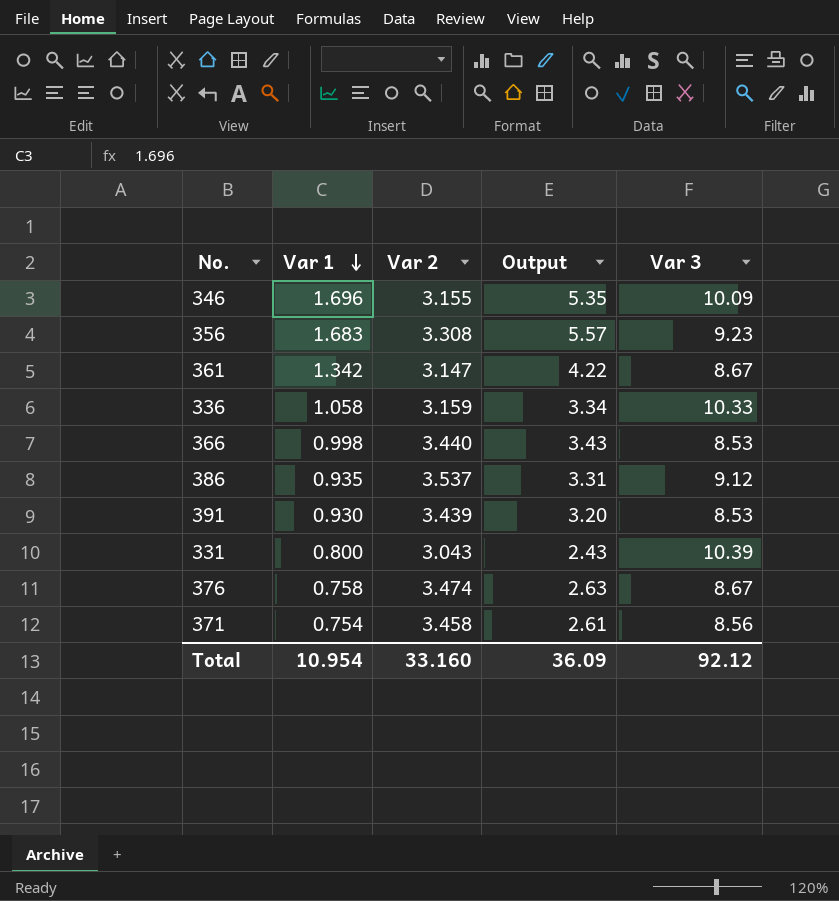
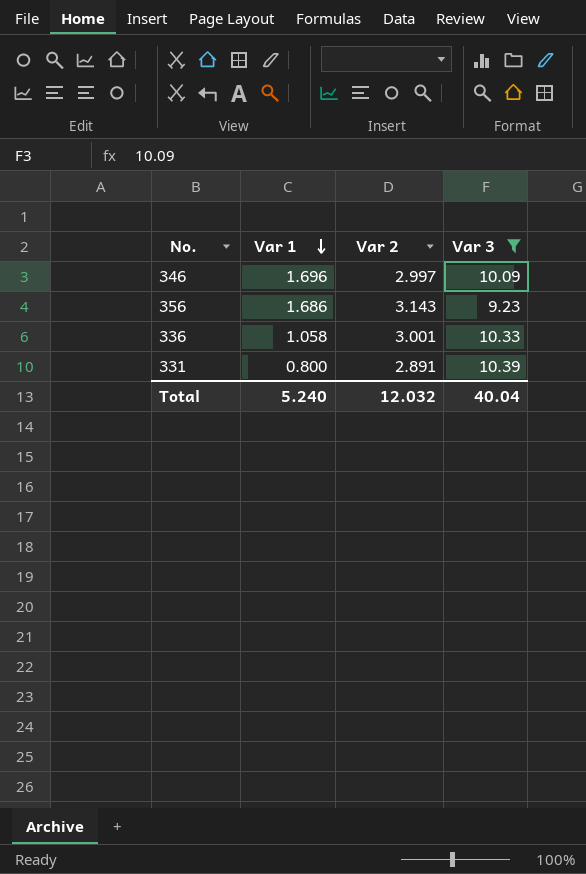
filter: none -> Var 3 >= 9.23
column Output | formula: [Var 1] * [Var 2] -> none
346 | Var 2: 3.155 -> 2.997
356 | Var 1: 1.683 -> 1.686
356 | Var 2: 3.308 -> 3.143
336 | Var 2: 3.159 -> 3.001
331 | Var 2: 3.043 -> 2.891
Total | Var 1: 10.954 -> 5.240
Total | Var 2: 33.160 -> 12.032
Total | Var 3: 92.12 -> 40.04

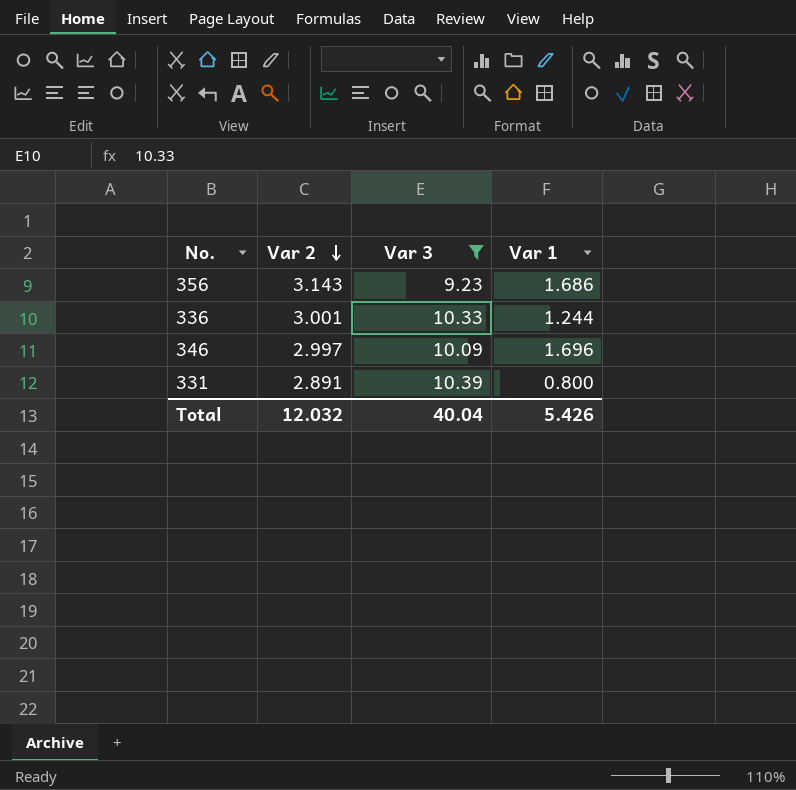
row order: Var 1 descending -> Var 2 descending
column Var 1 | position: 2 -> 4
336 | Var 1: 1.058 -> 1.244
Total | Var 1: 5.240 -> 5.426

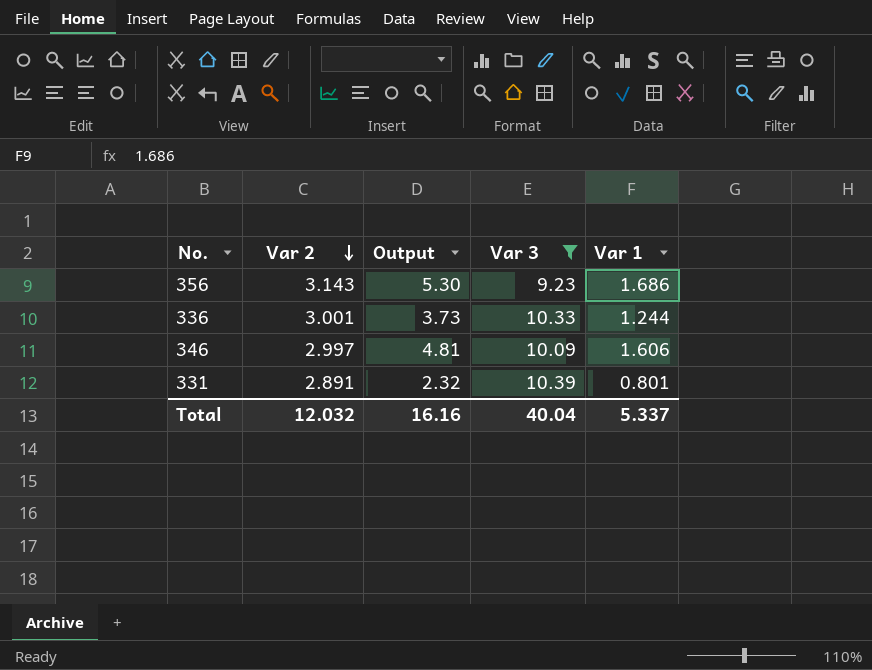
column Output | formula: none -> [Var 2] * [Var 1]
346 | Var 1: 1.696 -> 1.606
331 | Var 1: 0.800 -> 0.801
Total | Var 1: 5.426 -> 5.337

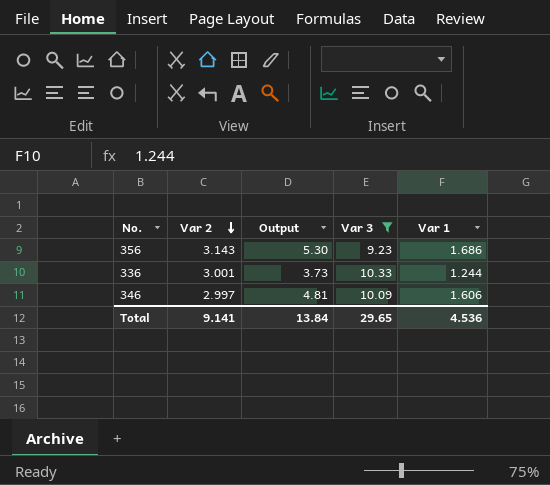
row 331: 2.891 | 2.32 | 10.39 | 0.801 -> none
Total | Var 2: 12.032 -> 9.141
Total | Output: 16.16 -> 13.84
Total | Var 3: 40.04 -> 29.65
Total | Var 1: 5.337 -> 4.536

